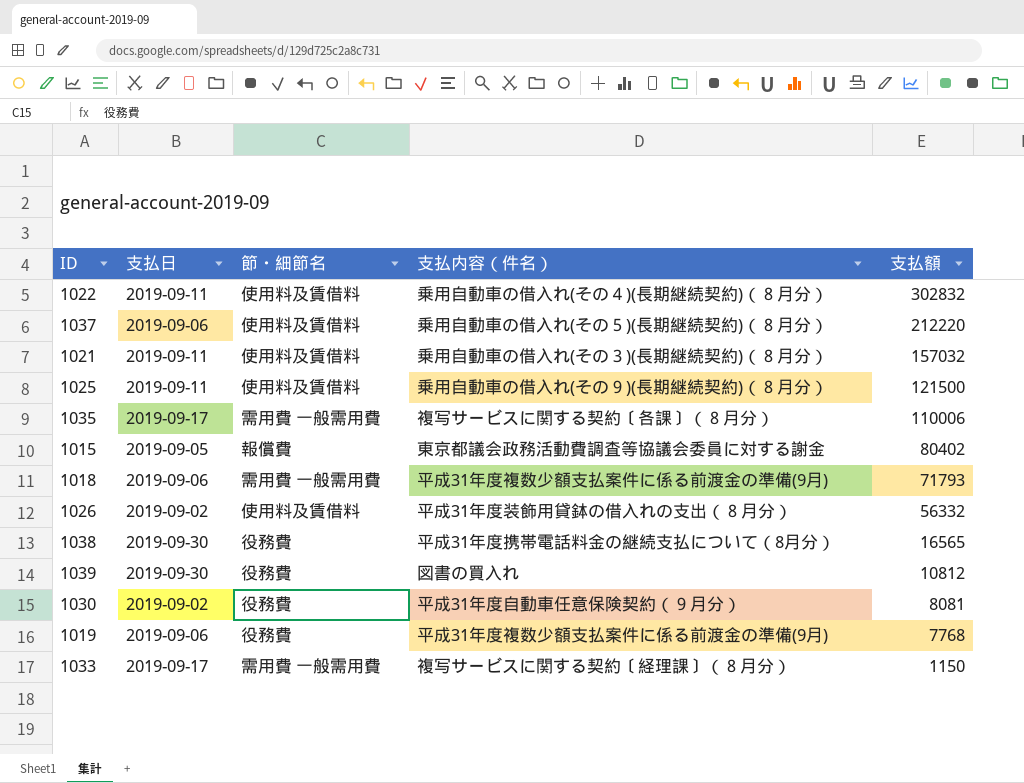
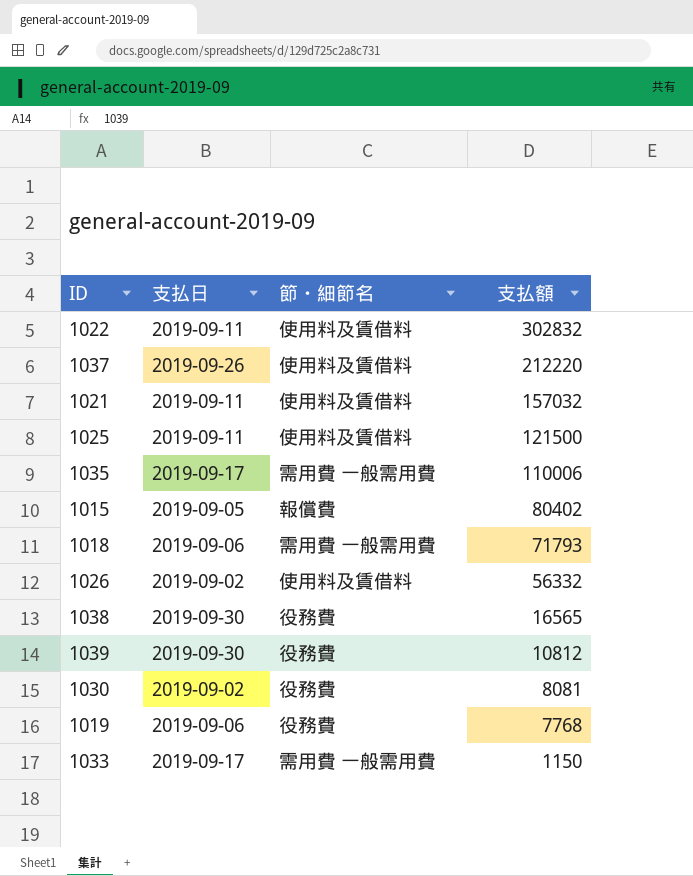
column 支払内容（件名） | position: 4 -> none
1037 | 支払日: 2019-09-06 -> 2019-09-26

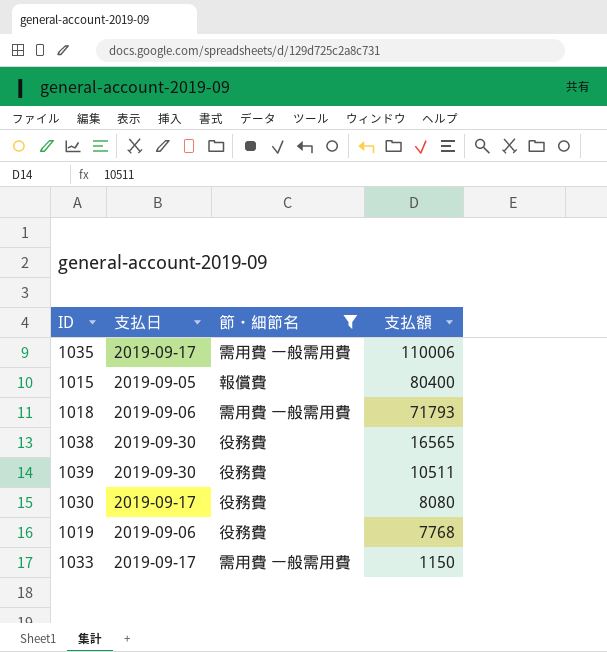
filter: none -> 節・細節名 != 使用料及賃借料
1015 | 支払額: 80402 -> 80400
1039 | 支払額: 10812 -> 10511
1030 | 支払日: 2019-09-02 -> 2019-09-17
1030 | 支払額: 8081 -> 8080

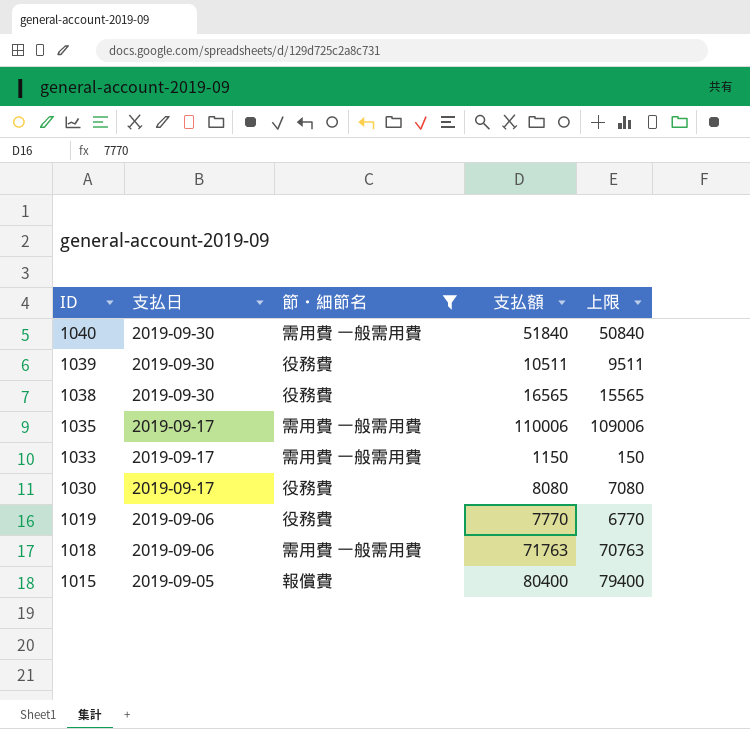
row order: 支払額 descending -> ID descending
column 上限 | formula: none -> [支払額] - 1000
row 1040: none -> 2019-09-30 | 需用費 一般需用費 | 51840 | 50840
1019 | 支払額: 7768 -> 7770
1018 | 支払額: 71793 -> 71763

